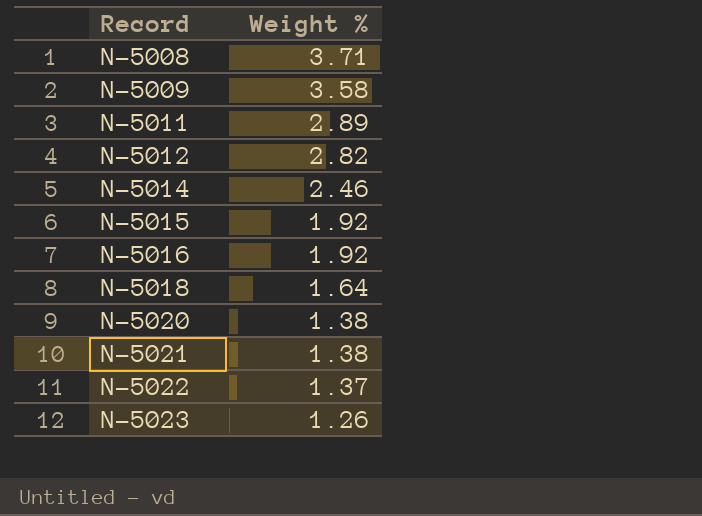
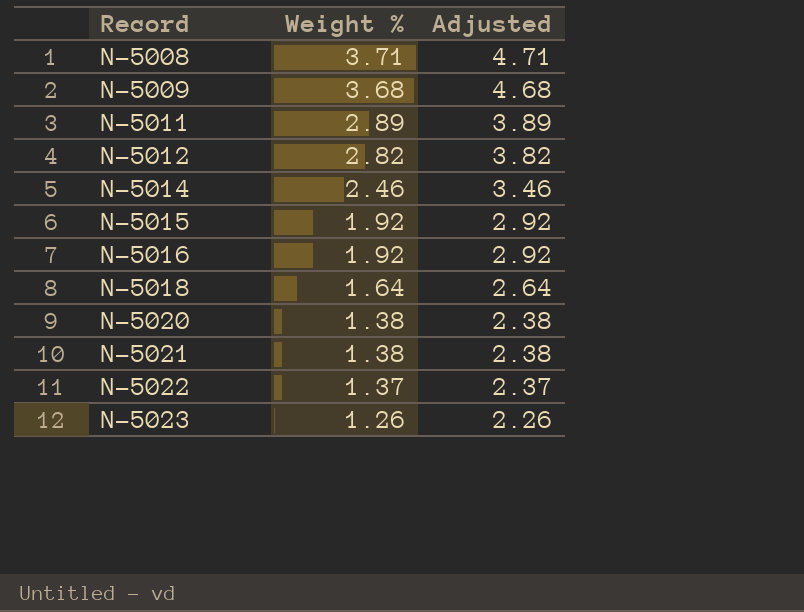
column Adjusted | formula: none -> [Weight %] + 1
N-5009 | Weight %: 3.58 -> 3.68

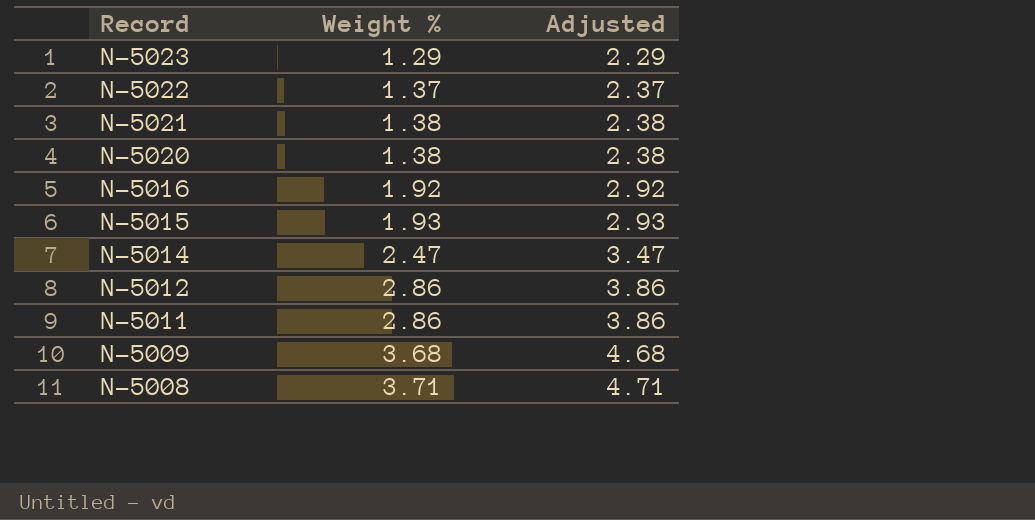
row order: Record ascending -> Record descending
row N-5018: 1.64 | 2.64 -> none
N-5023 | Weight %: 1.26 -> 1.29
N-5023 | Adjusted: 2.26 -> 2.29
N-5015 | Weight %: 1.92 -> 1.93
N-5015 | Adjusted: 2.92 -> 2.93
N-5014 | Weight %: 2.46 -> 2.47
N-5014 | Adjusted: 3.46 -> 3.47
N-5012 | Weight %: 2.82 -> 2.86
N-5012 | Adjusted: 3.82 -> 3.86
N-5011 | Weight %: 2.89 -> 2.86
N-5011 | Adjusted: 3.89 -> 3.86

